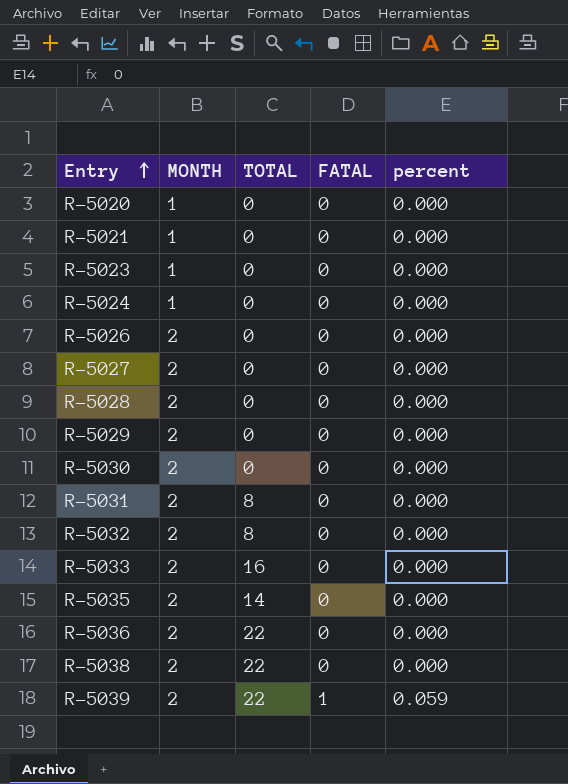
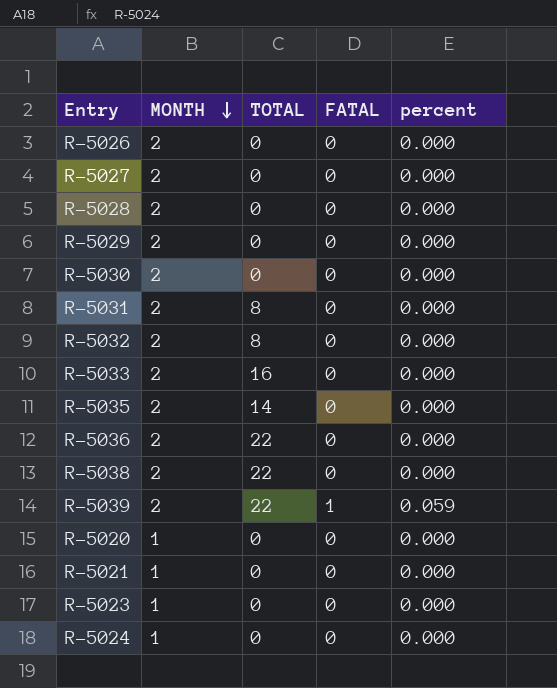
row order: Entry ascending -> MONTH descending

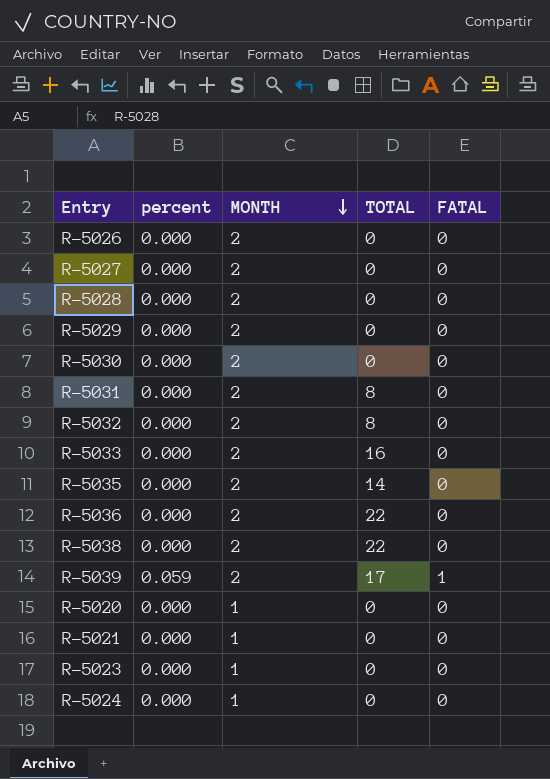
column percent | position: 5 -> 2
R-5039 | TOTAL: 22 -> 17

